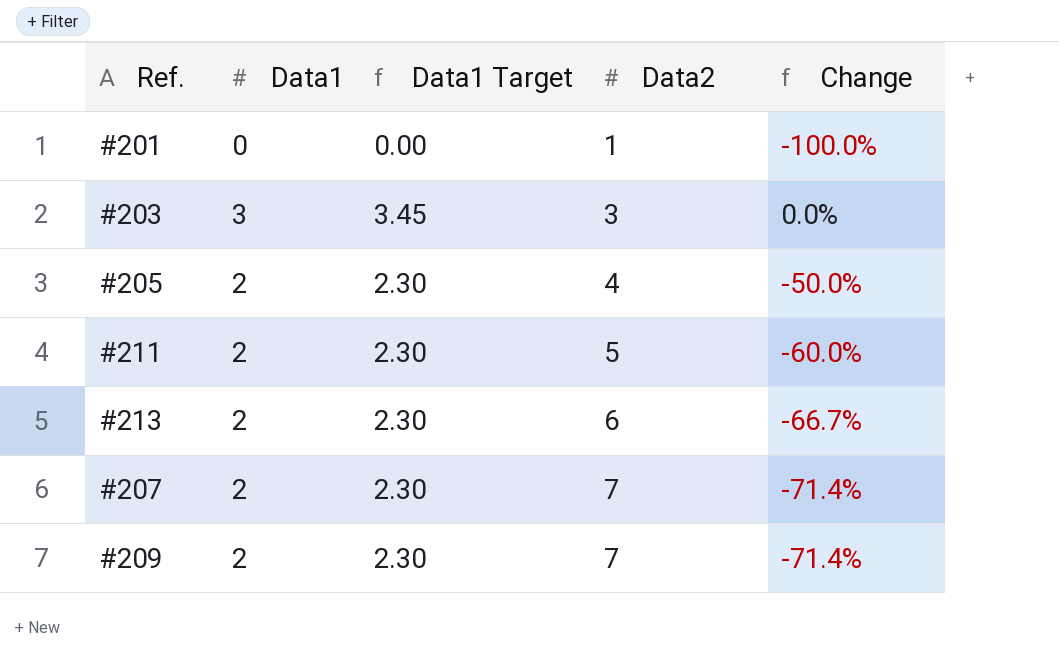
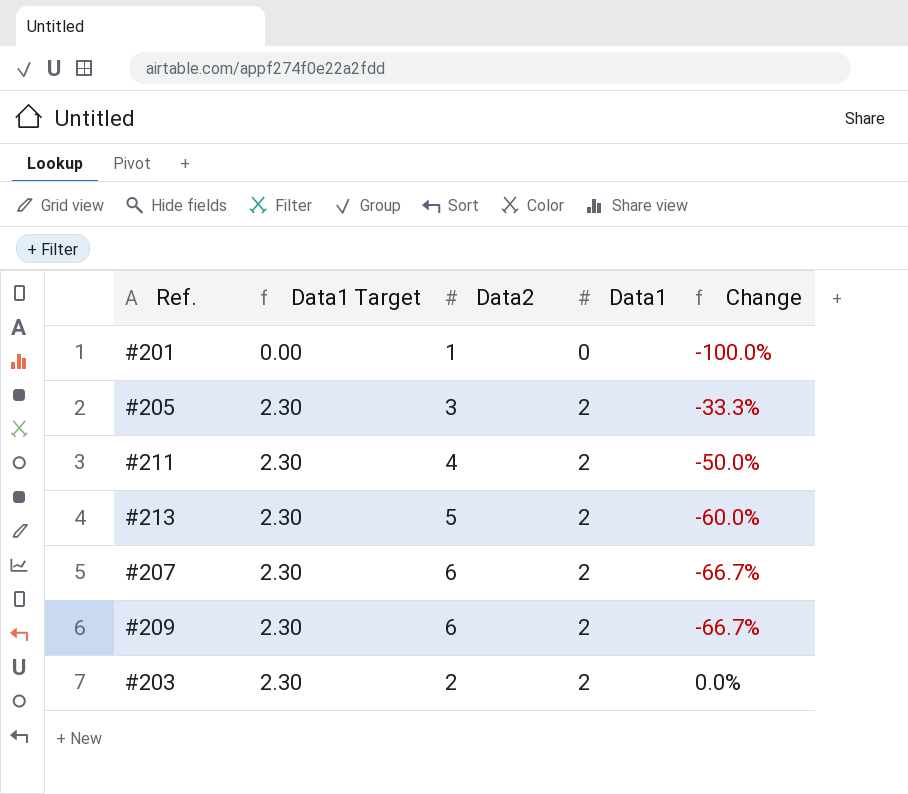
row order: Data2 ascending -> Data1 Target ascending
column Data1 | position: 2 -> 4
#205 | Data2: 4 -> 3
#205 | Change: -50.0% -> -33.3%
#211 | Data2: 5 -> 4
#211 | Change: -60.0% -> -50.0%
#213 | Data2: 6 -> 5
#213 | Change: -66.7% -> -60.0%
#207 | Data2: 7 -> 6
#207 | Change: -71.4% -> -66.7%
#209 | Data2: 7 -> 6
#209 | Change: -71.4% -> -66.7%
#203 | Data1 Target: 3.45 -> 2.30
#203 | Data2: 3 -> 2
#203 | Data1: 3 -> 2

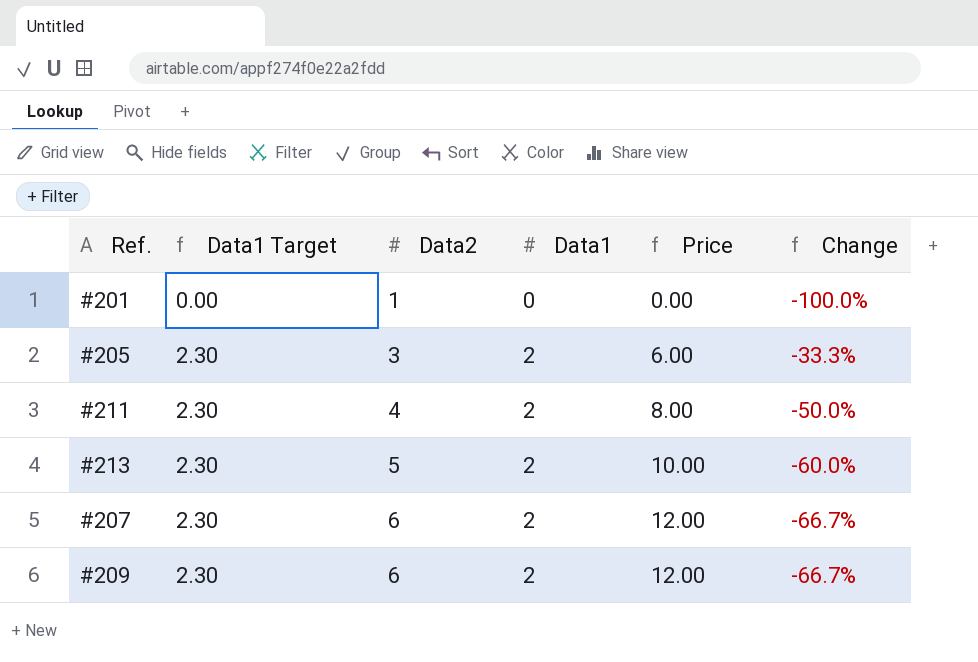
column Price | formula: none -> [Data2] * [Data1]
row #203: 2.30 | 2 | 2 | 0.0% -> none

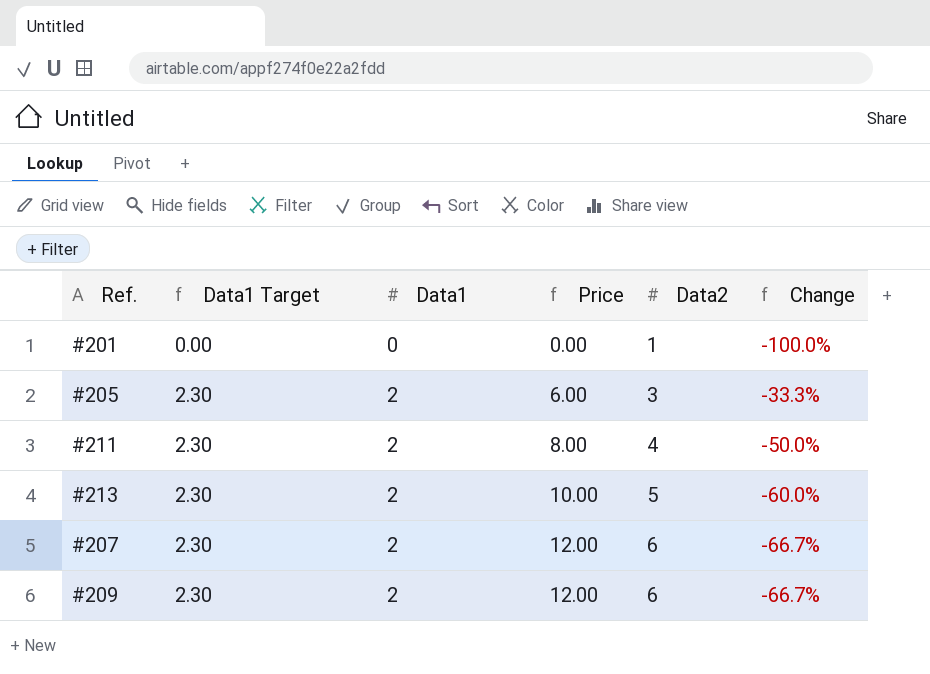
column Data2 | position: 3 -> 5

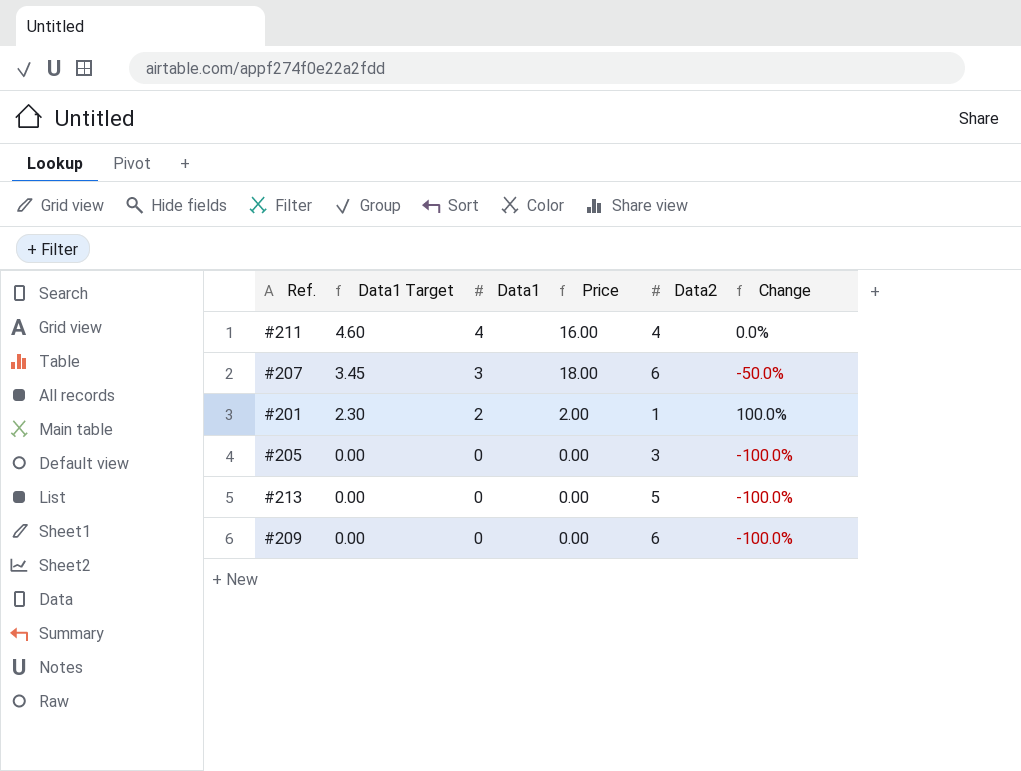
row order: Data1 Target ascending -> Data1 Target descending
#211 | Data1 Target: 2.30 -> 4.60
#211 | Data1: 2 -> 4
#211 | Price: 8.00 -> 16.00
#211 | Change: -50.0% -> 0.0%
#207 | Data1 Target: 2.30 -> 3.45
#207 | Data1: 2 -> 3
#207 | Price: 12.00 -> 18.00
#207 | Change: -66.7% -> -50.0%
#201 | Data1 Target: 0.00 -> 2.30
#201 | Data1: 0 -> 2
#201 | Price: 0.00 -> 2.00
#201 | Change: -100.0% -> 100.0%
#205 | Data1 Target: 2.30 -> 0.00
#205 | Data1: 2 -> 0
#205 | Price: 6.00 -> 0.00
#205 | Change: -33.3% -> -100.0%
#213 | Data1 Target: 2.30 -> 0.00
#213 | Data1: 2 -> 0
#213 | Price: 10.00 -> 0.00
#213 | Change: -60.0% -> -100.0%
#209 | Data1 Target: 2.30 -> 0.00
#209 | Data1: 2 -> 0
#209 | Price: 12.00 -> 0.00
#209 | Change: -66.7% -> -100.0%

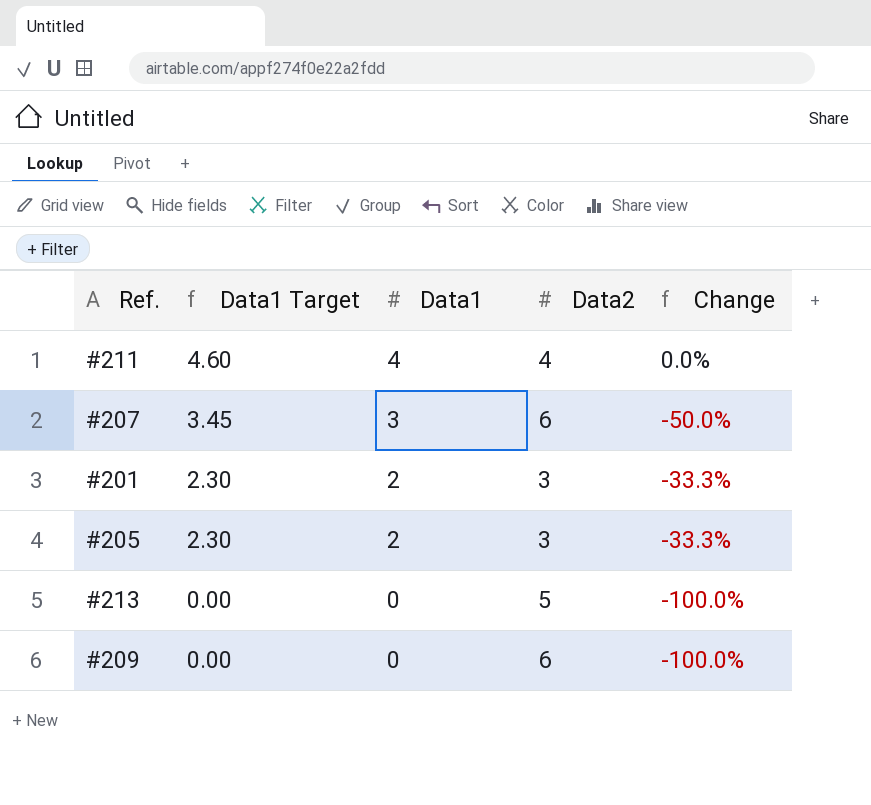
column Price | formula: [Data1] * [Data2] -> none
#201 | Data2: 1 -> 3
#201 | Change: 100.0% -> -33.3%
#205 | Data1 Target: 0.00 -> 2.30
#205 | Data1: 0 -> 2
#205 | Change: -100.0% -> -33.3%

